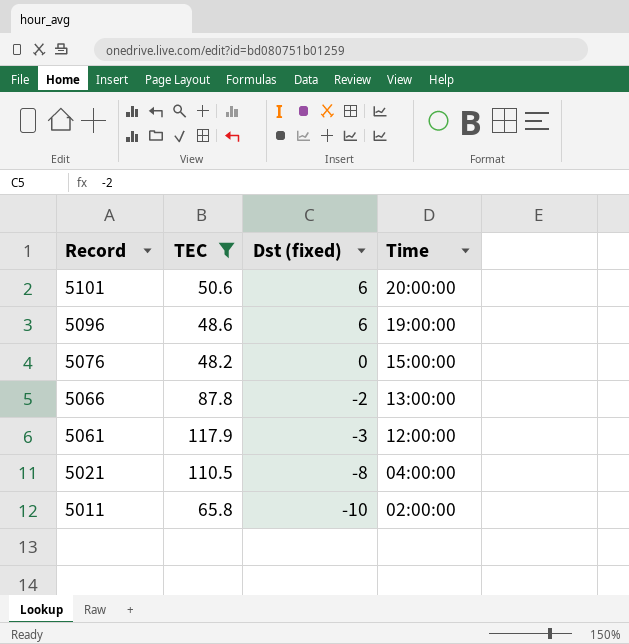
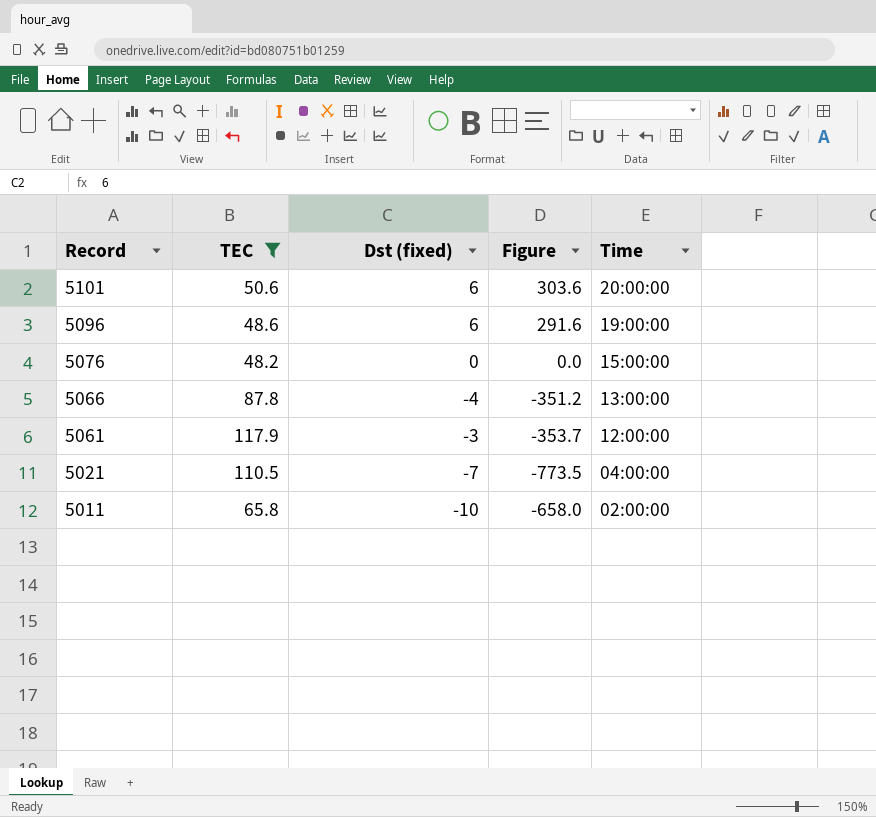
column Figure | formula: none -> [TEC] * [Dst (fixed)]
5066 | Dst (fixed): -2 -> -4
5021 | Dst (fixed): -8 -> -7

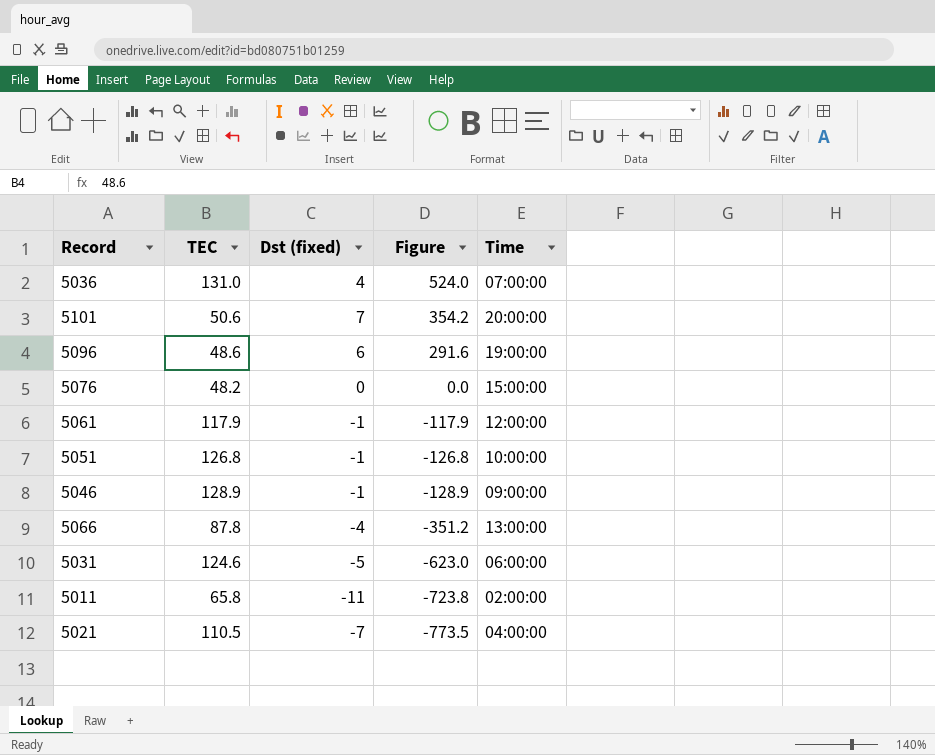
filter: TEC <= 117.9 -> none
row order: Record descending -> Figure descending
5101 | Dst (fixed): 6 -> 7
5101 | Figure: 303.6 -> 354.2
5061 | Dst (fixed): -3 -> -1
5061 | Figure: -353.7 -> -117.9
5011 | Dst (fixed): -10 -> -11
5011 | Figure: -658.0 -> -723.8

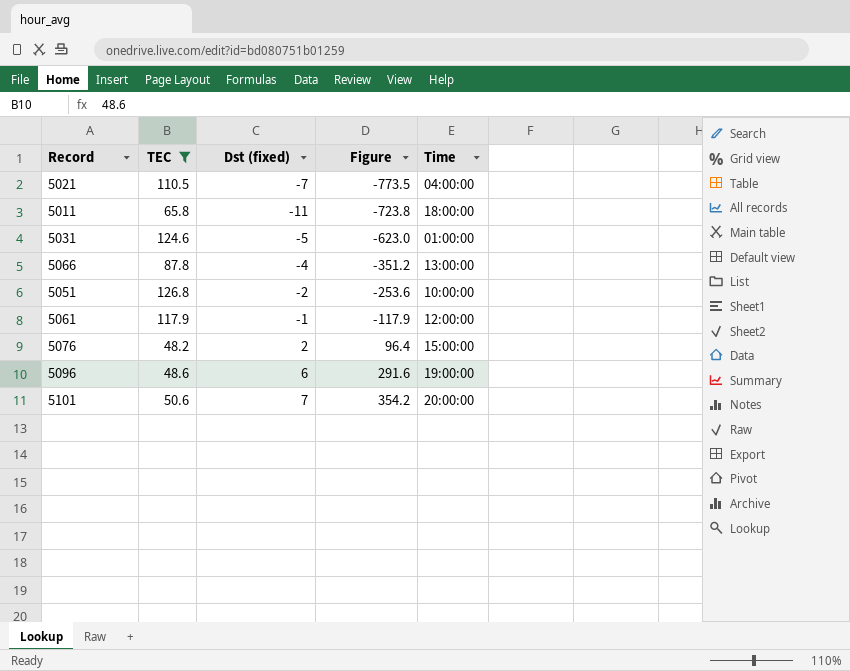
filter: none -> TEC <= 126.8
row order: Figure descending -> Figure ascending
5011 | Time: 02:00:00 -> 18:00:00
5031 | Time: 06:00:00 -> 01:00:00
5051 | Dst (fixed): -1 -> -2
5051 | Figure: -126.8 -> -253.6
5076 | Dst (fixed): 0 -> 2
5076 | Figure: 0.0 -> 96.4

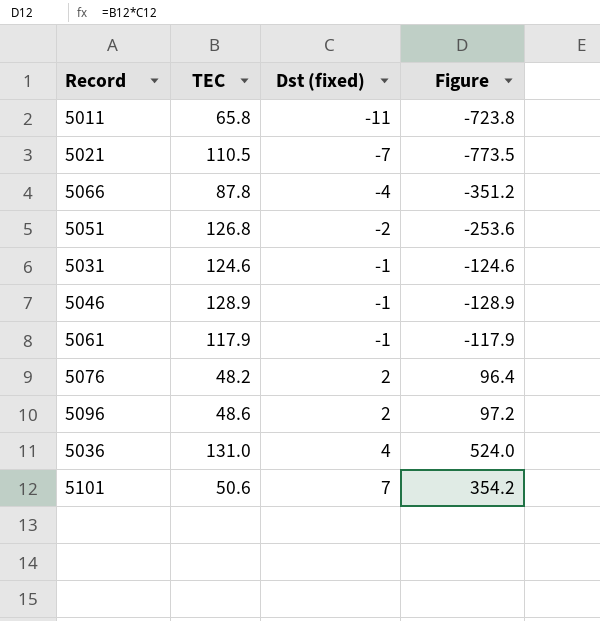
filter: TEC <= 126.8 -> none
row order: Figure ascending -> Dst (fixed) ascending
column Time | position: 5 -> none
5031 | Dst (fixed): -5 -> -1
5031 | Figure: -623.0 -> -124.6
5096 | Dst (fixed): 6 -> 2
5096 | Figure: 291.6 -> 97.2

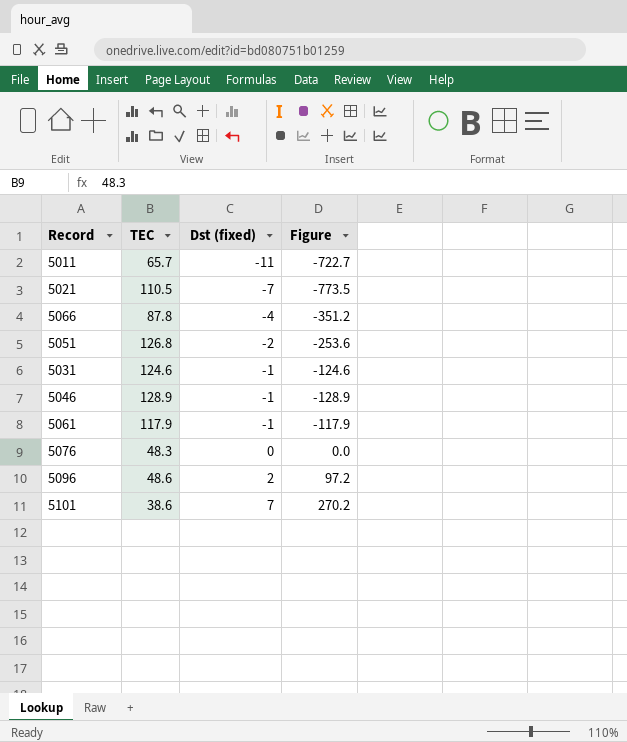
row 5036: 131.0 | 4 | 524.0 -> none
5011 | TEC: 65.8 -> 65.7
5011 | Figure: -723.8 -> -722.7
5076 | TEC: 48.2 -> 48.3
5076 | Dst (fixed): 2 -> 0
5076 | Figure: 96.4 -> 0.0
5101 | TEC: 50.6 -> 38.6
5101 | Figure: 354.2 -> 270.2

